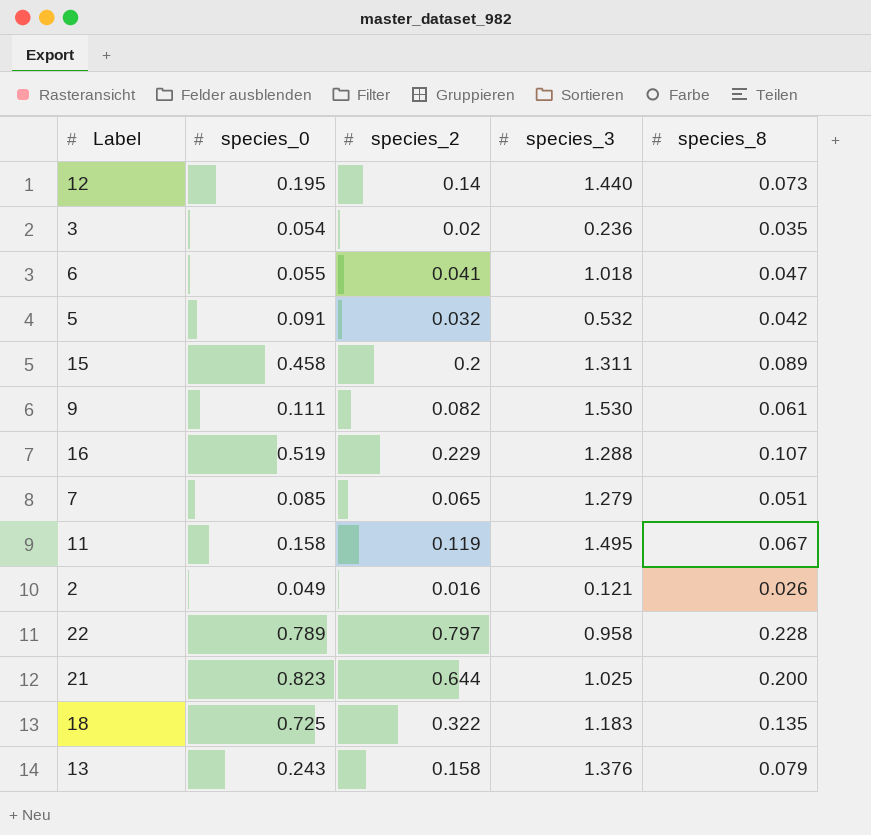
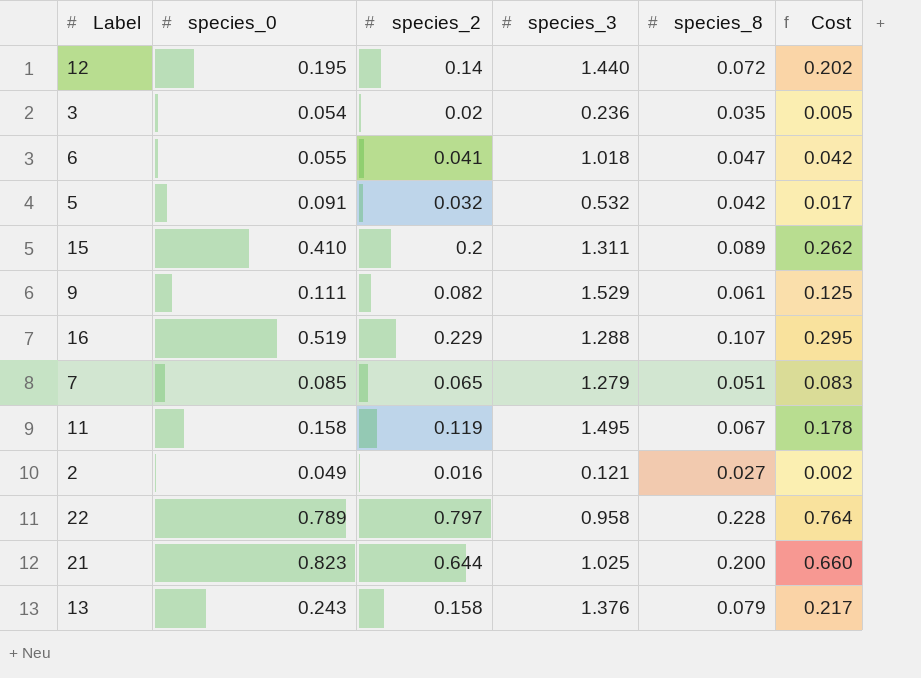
column Cost | formula: none -> [species_2] * [species_3]
row 18: 0.725 | 0.322 | 1.183 | 0.135 -> none
12 | species_8: 0.073 -> 0.072
15 | species_0: 0.458 -> 0.410
9 | species_3: 1.530 -> 1.529
2 | species_8: 0.026 -> 0.027

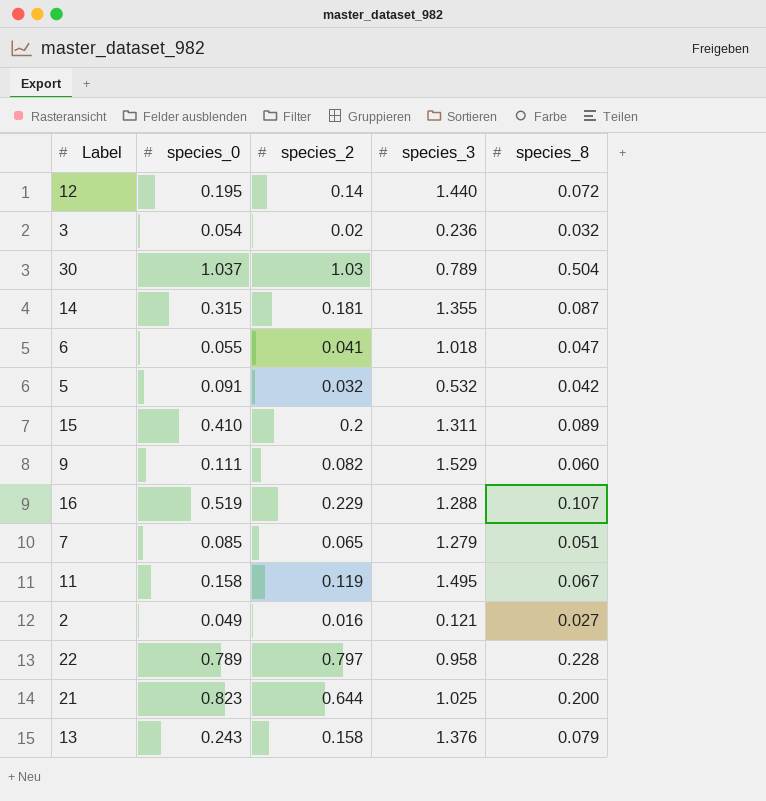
column Cost | formula: [species_2] * [species_3] -> none
3 | species_8: 0.035 -> 0.032
row 30: none -> 1.037 | 1.03 | 0.789 | 0.504
row 14: none -> 0.315 | 0.181 | 1.355 | 0.087
9 | species_8: 0.061 -> 0.060

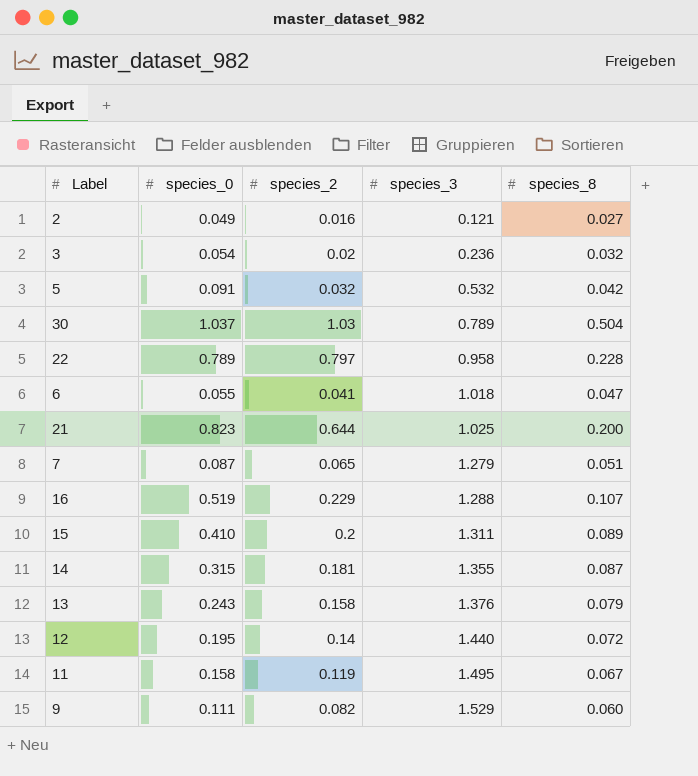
row order: none -> species_3 ascending
7 | species_0: 0.085 -> 0.087

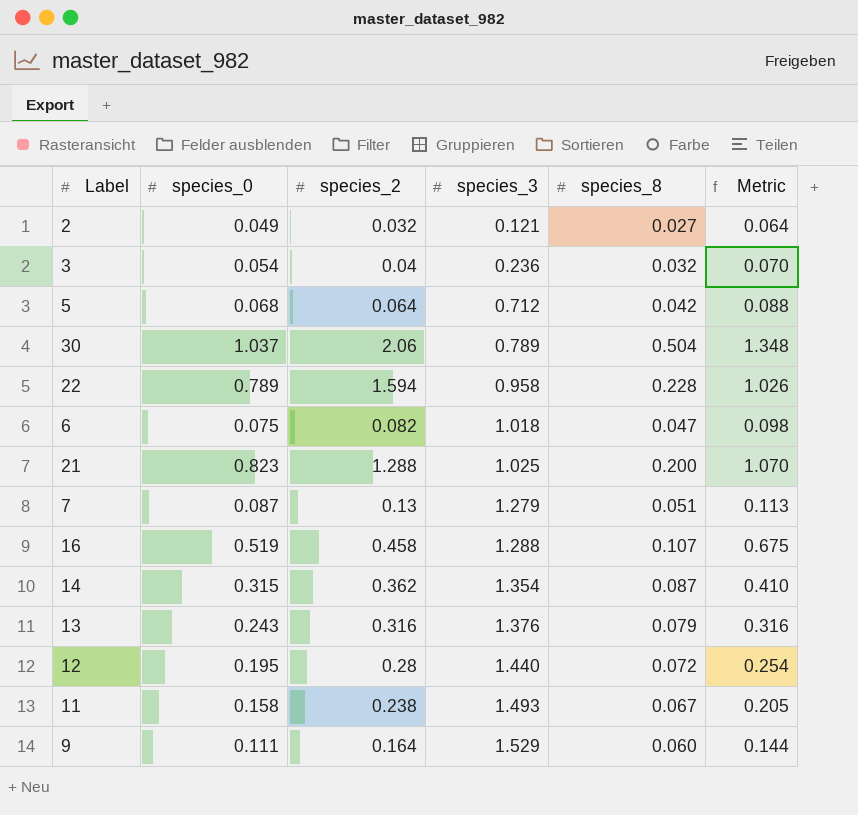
column Metric | formula: none -> [species_0] * 1.3
row 15: 0.410 | 0.2 | 1.311 | 0.089 -> none
2 | species_2: 0.016 -> 0.032
3 | species_2: 0.02 -> 0.04
5 | species_0: 0.091 -> 0.068
5 | species_2: 0.032 -> 0.064
5 | species_3: 0.532 -> 0.712
30 | species_2: 1.03 -> 2.06
22 | species_2: 0.797 -> 1.594
6 | species_0: 0.055 -> 0.075
6 | species_2: 0.041 -> 0.082
21 | species_2: 0.644 -> 1.288
7 | species_2: 0.065 -> 0.13
16 | species_2: 0.229 -> 0.458
14 | species_2: 0.181 -> 0.362
14 | species_3: 1.355 -> 1.354
13 | species_2: 0.158 -> 0.316
12 | species_2: 0.14 -> 0.28
11 | species_2: 0.119 -> 0.238
11 | species_3: 1.495 -> 1.493
9 | species_2: 0.082 -> 0.164

